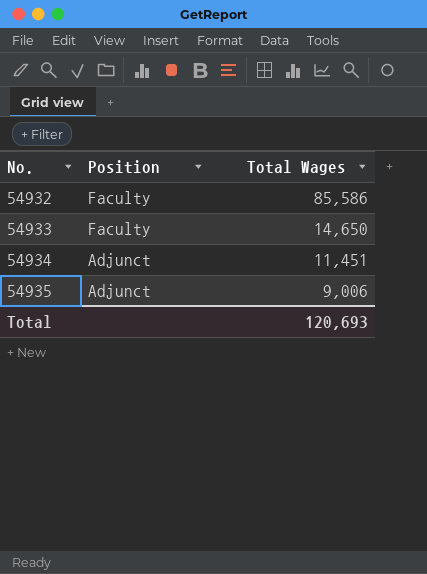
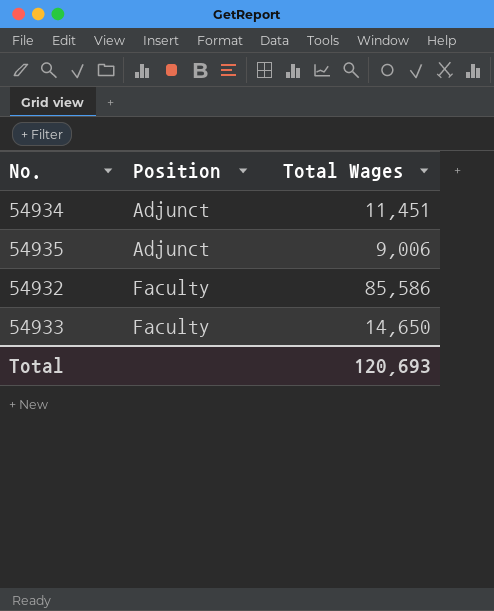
row order: No. ascending -> Position ascending

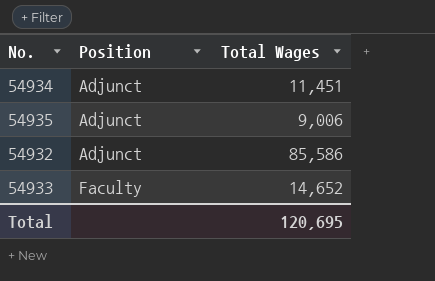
54932 | Position: Faculty -> Adjunct
54933 | Total Wages: 14,650 -> 14,652
Total | Total Wages: 120,693 -> 120,695

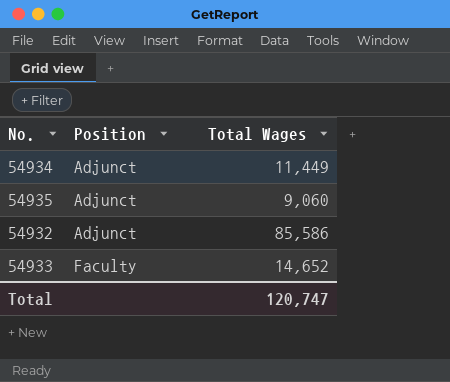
54934 | Total Wages: 11,451 -> 11,449
54935 | Total Wages: 9,006 -> 9,060
Total | Total Wages: 120,695 -> 120,747

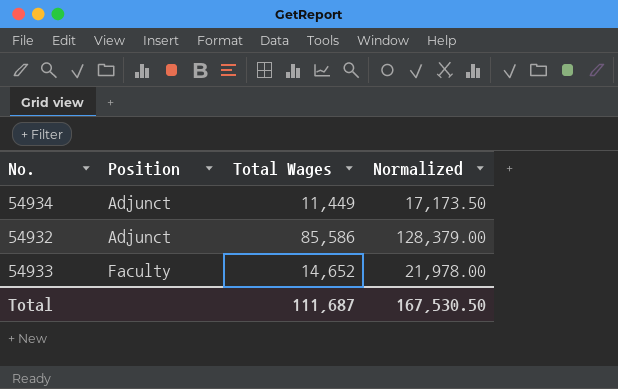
column Normalized | formula: none -> [Total Wages] * 1.5
row 54935: Adjunct | 9,060 -> none
Total | Total Wages: 120,747 -> 111,687

